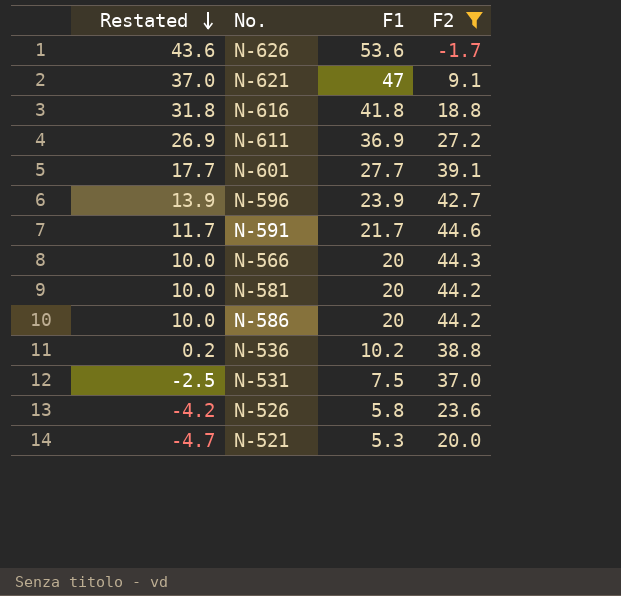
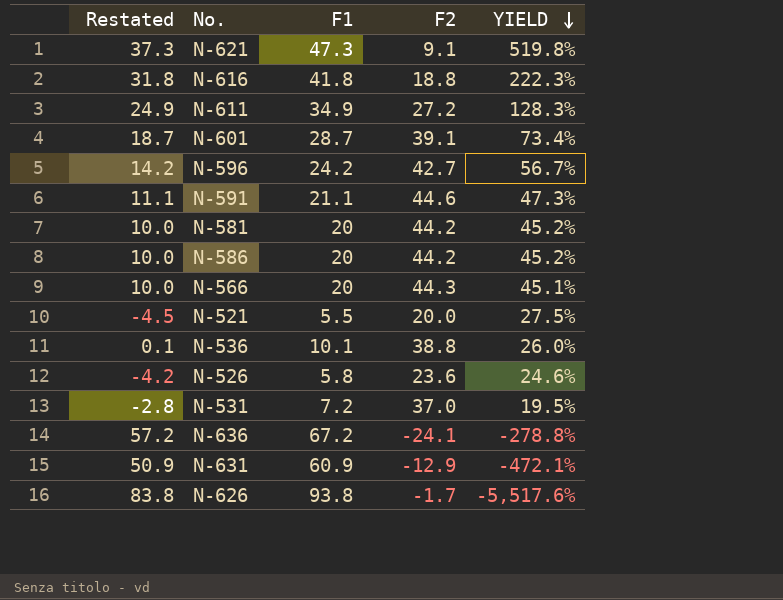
filter: F2 >= -1.7 -> none
row order: Restated descending -> YIELD descending
column YIELD | formula: none -> [F1] / [F2]
N-621 | Restated: 37.0 -> 37.3
N-621 | F1: 47 -> 47.3
N-611 | Restated: 26.9 -> 24.9
N-611 | F1: 36.9 -> 34.9
N-601 | Restated: 17.7 -> 18.7
N-601 | F1: 27.7 -> 28.7
N-596 | Restated: 13.9 -> 14.2
N-596 | F1: 23.9 -> 24.2
N-591 | Restated: 11.7 -> 11.1
N-591 | F1: 21.7 -> 21.1
N-521 | Restated: -4.7 -> -4.5
N-521 | F1: 5.3 -> 5.5
N-536 | Restated: 0.2 -> 0.1
N-536 | F1: 10.2 -> 10.1
N-531 | Restated: -2.5 -> -2.8
N-531 | F1: 7.5 -> 7.2
N-626 | Restated: 43.6 -> 83.8
N-626 | F1: 53.6 -> 93.8

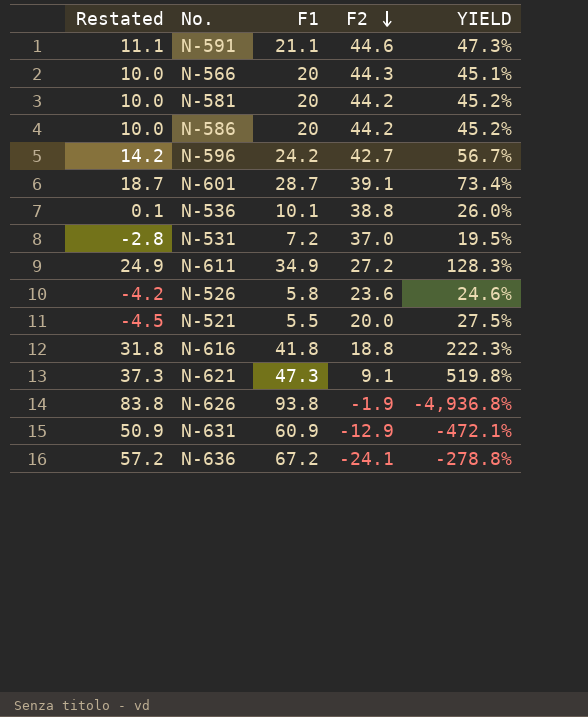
row order: YIELD descending -> F2 descending
N-626 | F2: -1.7 -> -1.9
N-626 | YIELD: -5,517.6% -> -4,936.8%

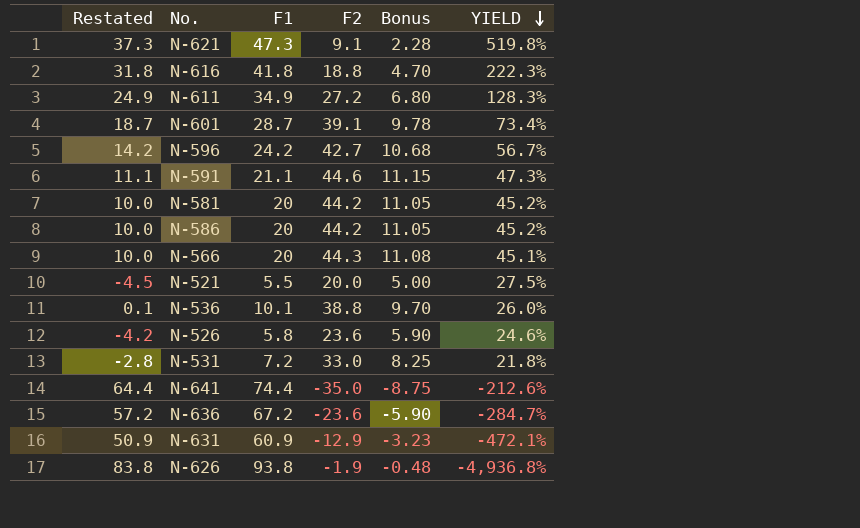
row order: F2 descending -> YIELD descending
column Bonus | formula: none -> [F2] * 0.25
N-531 | F2: 37.0 -> 33.0
N-531 | YIELD: 19.5% -> 21.8%
row N-641: none -> 64.4 | 74.4 | -35.0 | -8.75 | -212.6%
N-636 | F2: -24.1 -> -23.6
N-636 | YIELD: -278.8% -> -284.7%

